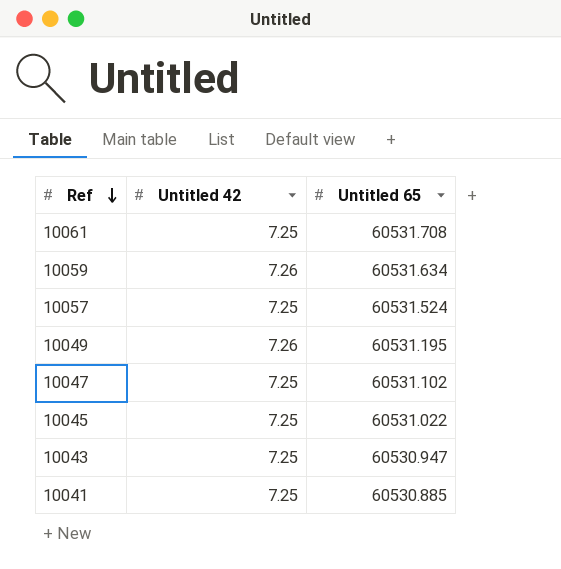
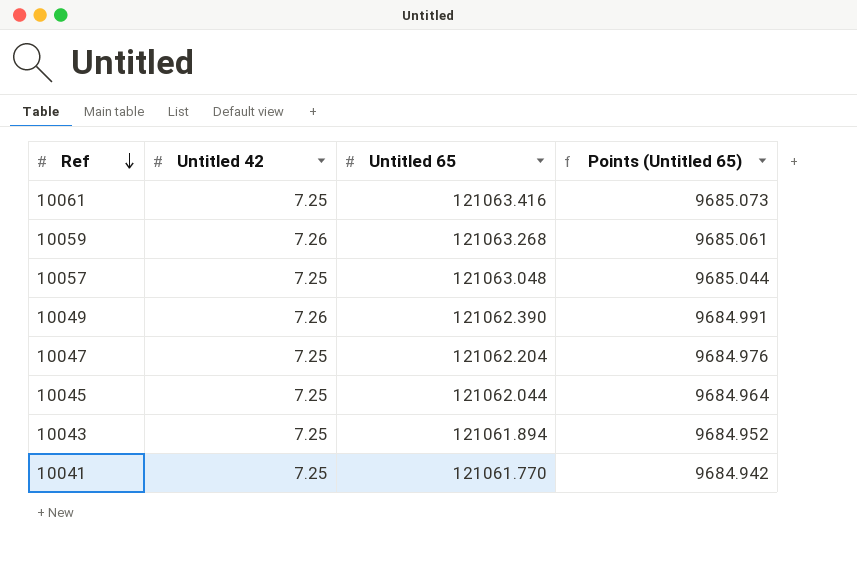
column Points (Untitled 65) | formula: none -> [Untitled 65] * 0.08
10061 | Untitled 65: 60531.708 -> 121063.416
10059 | Untitled 65: 60531.634 -> 121063.268
10057 | Untitled 65: 60531.524 -> 121063.048
10049 | Untitled 65: 60531.195 -> 121062.390
10047 | Untitled 65: 60531.102 -> 121062.204
10045 | Untitled 65: 60531.022 -> 121062.044
10043 | Untitled 65: 60530.947 -> 121061.894
10041 | Untitled 65: 60530.885 -> 121061.770

